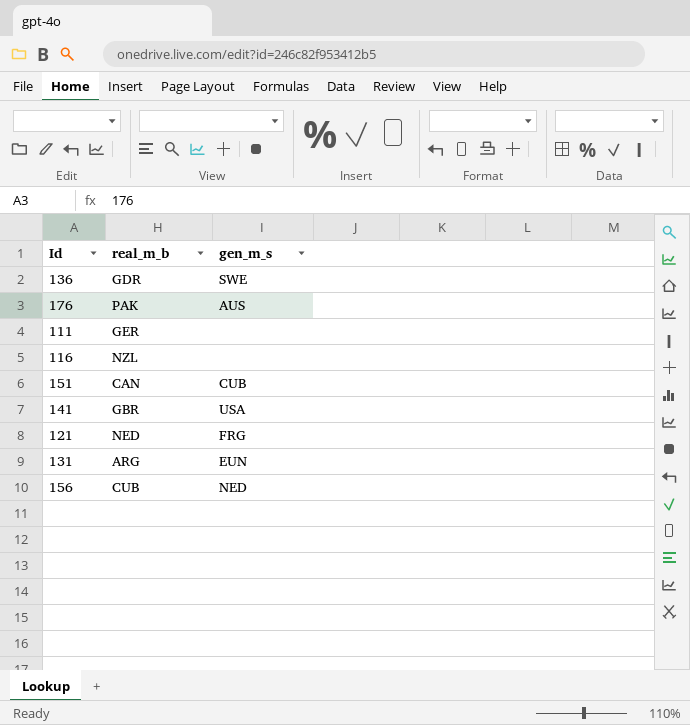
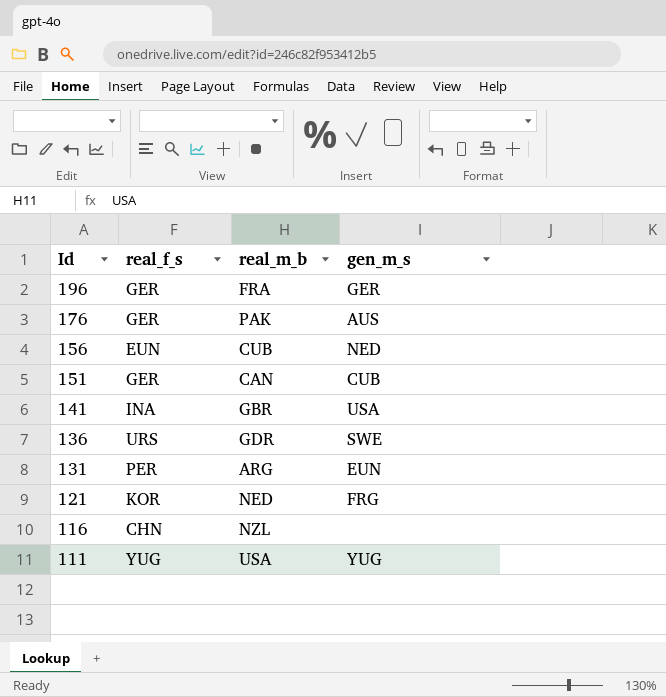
row order: none -> Id descending
column real_f_s | position: none -> 2
row 196: none -> GER | FRA | GER
111 | real_m_b: GER -> USA
111 | gen_m_s: none -> YUG

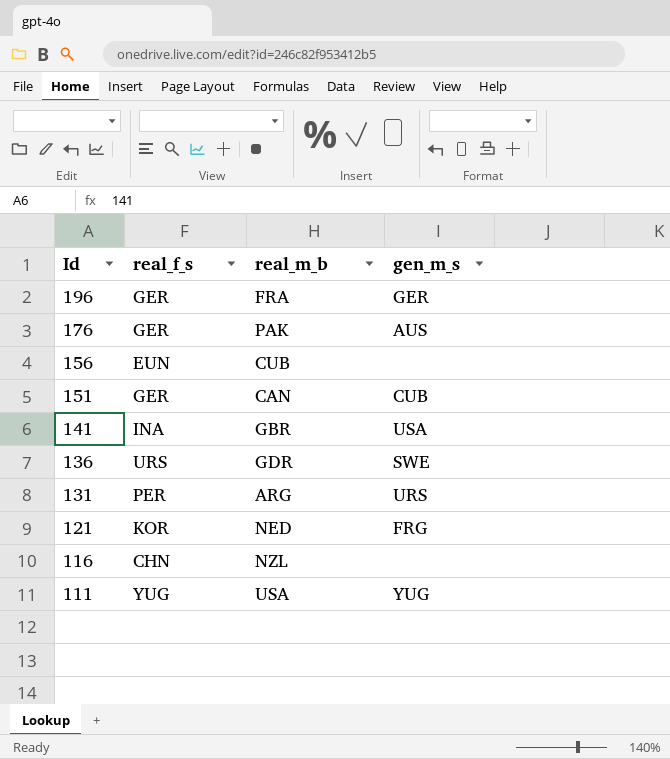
156 | gen_m_s: NED -> none
131 | gen_m_s: EUN -> URS

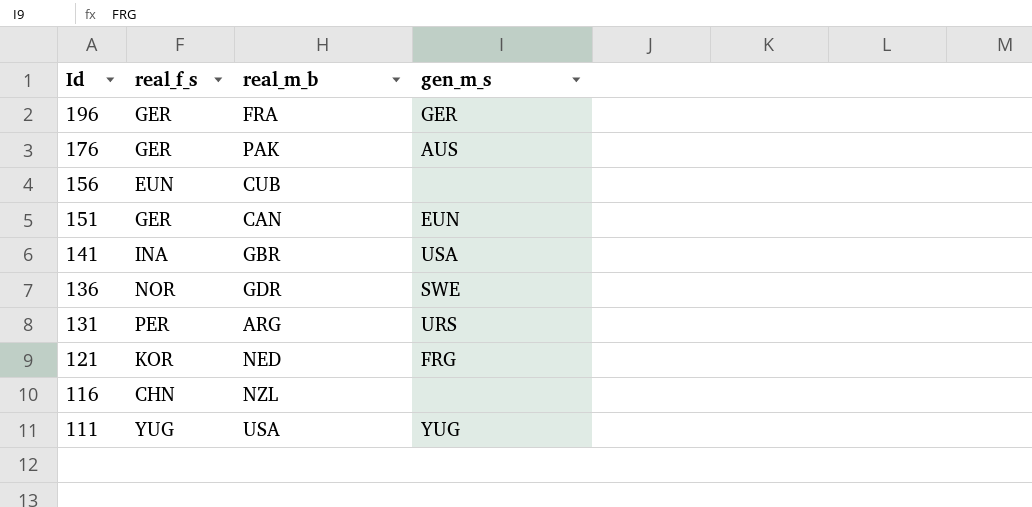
151 | gen_m_s: CUB -> EUN
136 | real_f_s: URS -> NOR

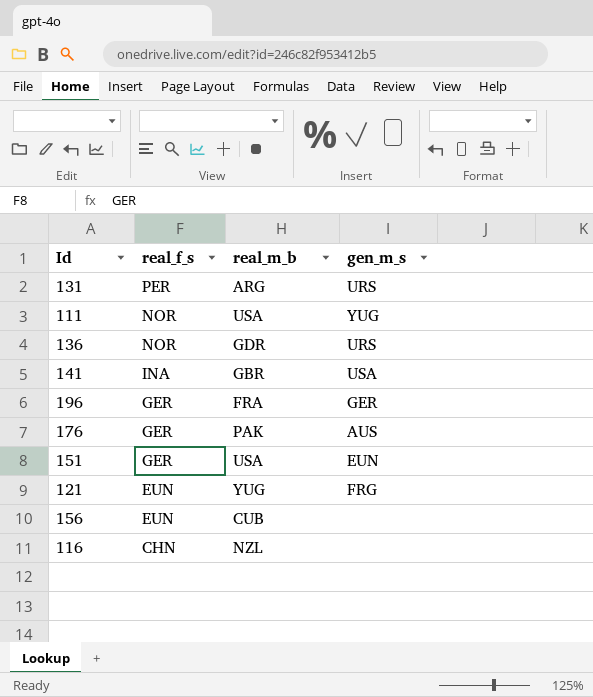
row order: Id descending -> real_f_s descending
111 | real_f_s: YUG -> NOR
136 | gen_m_s: SWE -> URS
151 | real_m_b: CAN -> USA
121 | real_f_s: KOR -> EUN
121 | real_m_b: NED -> YUG

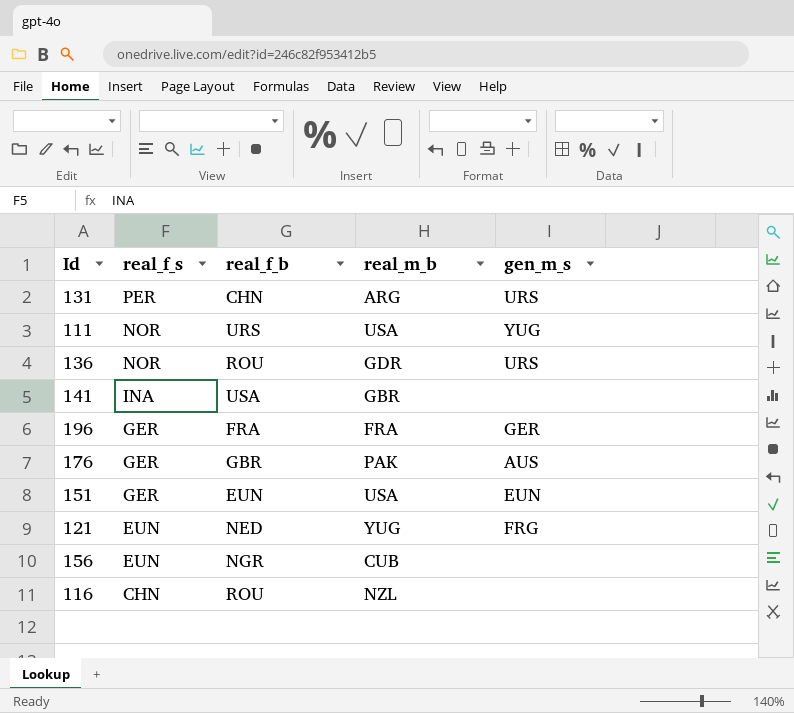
column real_f_b | position: none -> 3
141 | gen_m_s: USA -> none

